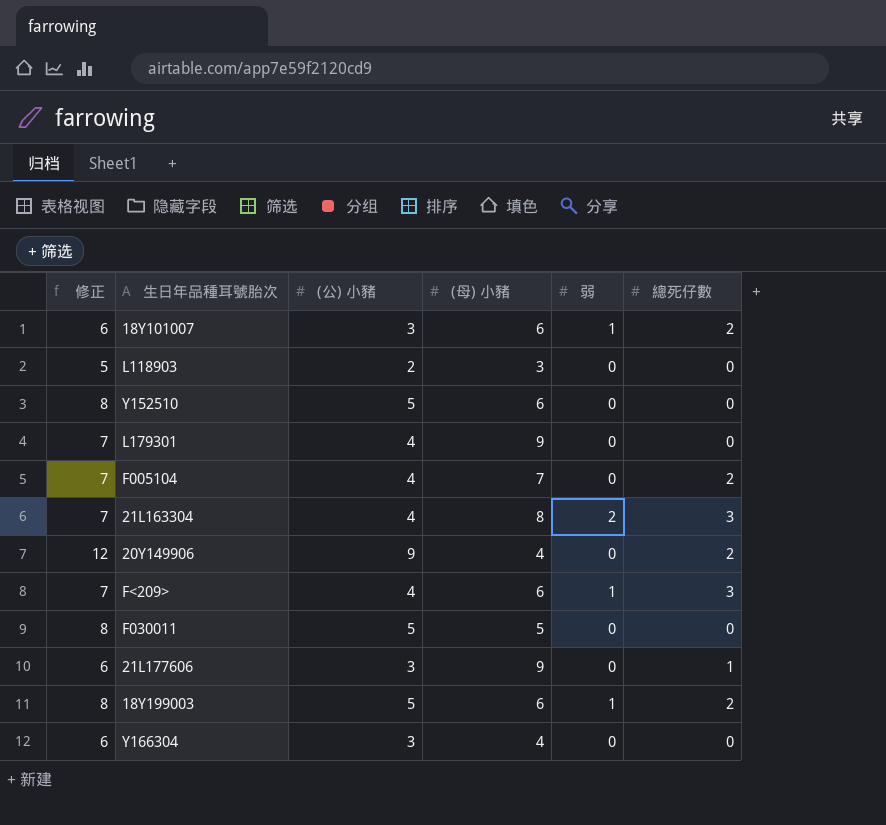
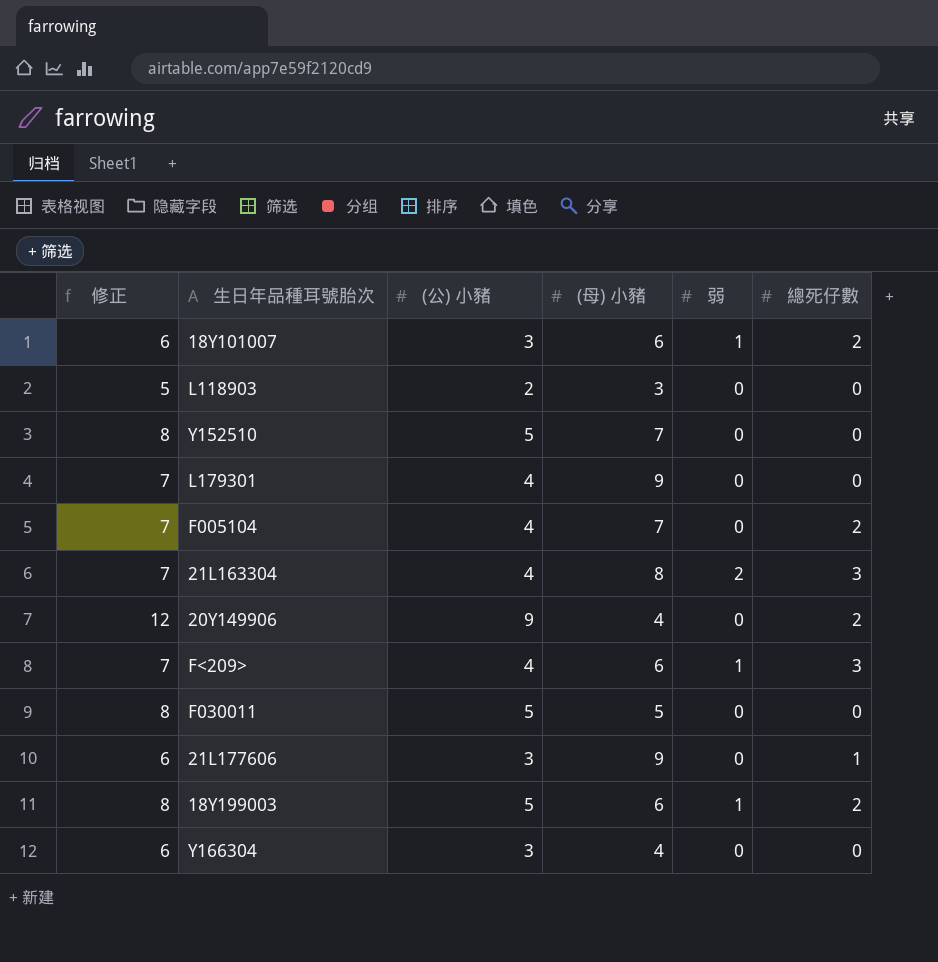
Y152510 | (母) 小豬: 6 -> 7

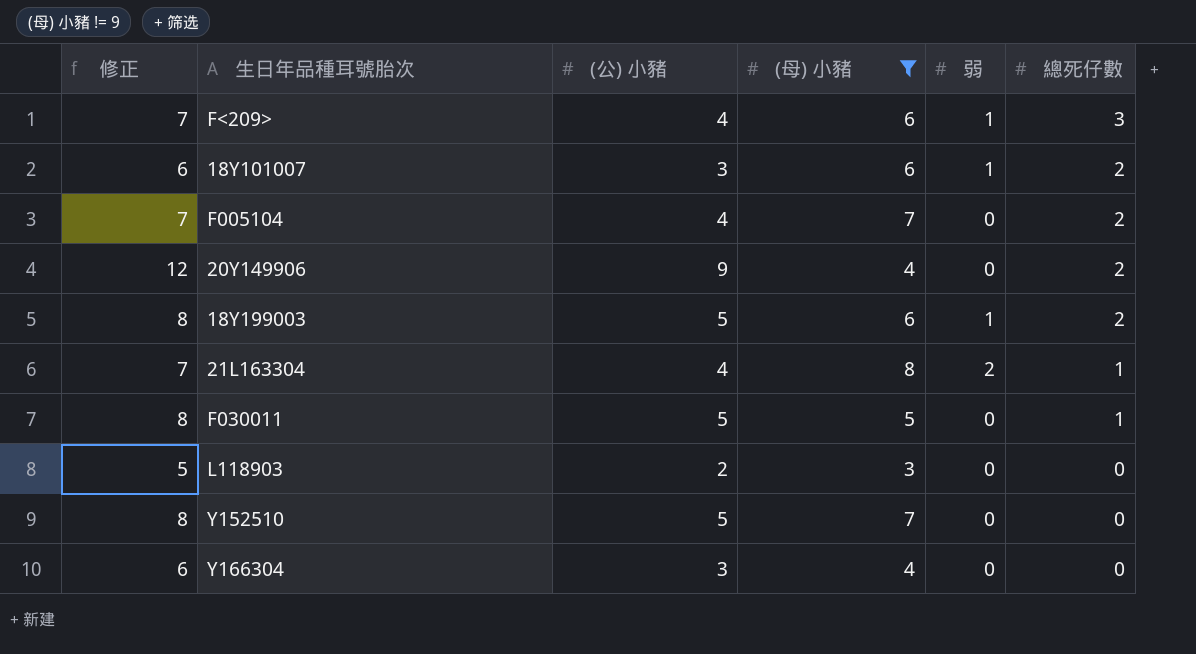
filter: none -> (母) 小豬 != 9
row order: none -> 總死仔數 descending
21L163304 | 總死仔數: 3 -> 1
F030011 | 總死仔數: 0 -> 1

